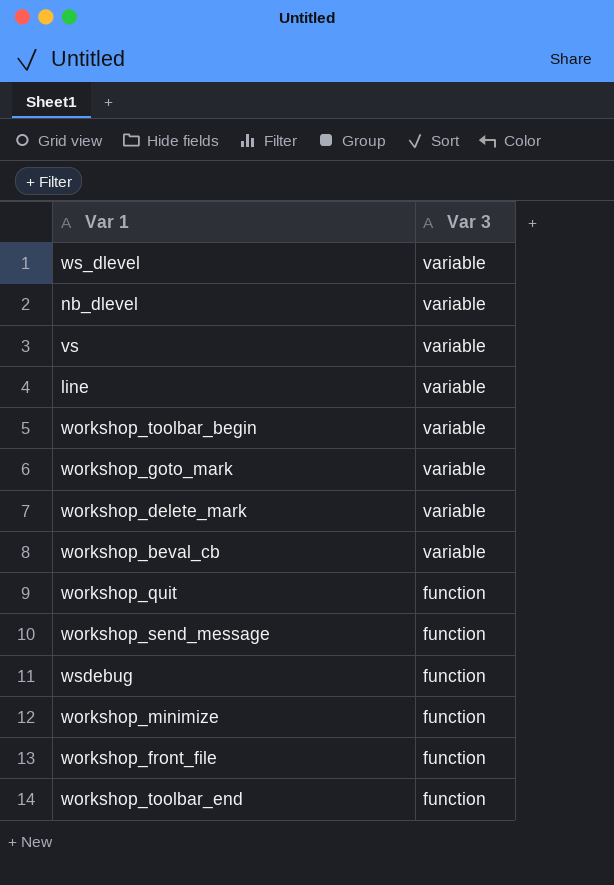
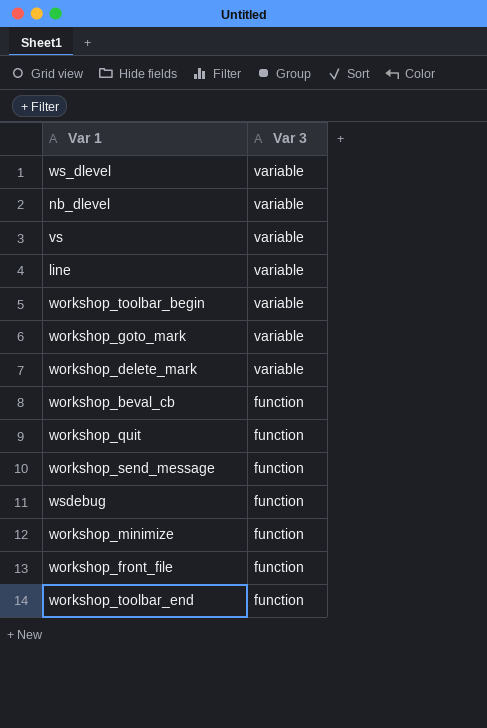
workshop_beval_cb | Var 3: variable -> function

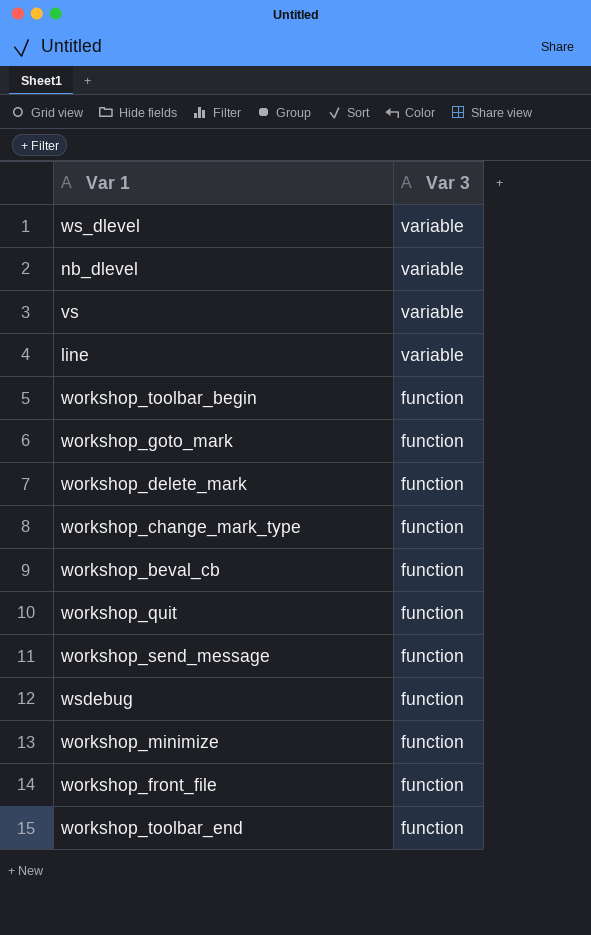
workshop_toolbar_begin | Var 3: variable -> function
workshop_goto_mark | Var 3: variable -> function
workshop_delete_mark | Var 3: variable -> function
row workshop_change_mark_type: none -> function

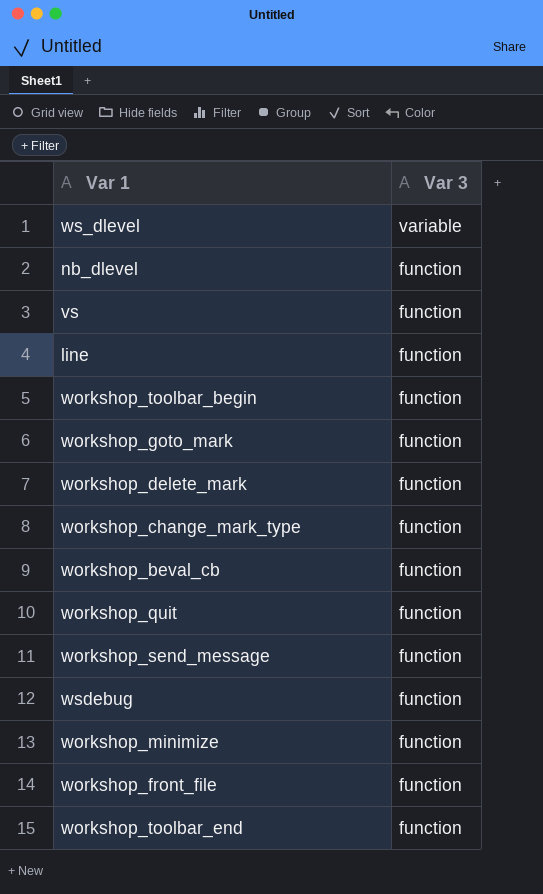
nb_dlevel | Var 3: variable -> function
vs | Var 3: variable -> function
line | Var 3: variable -> function

